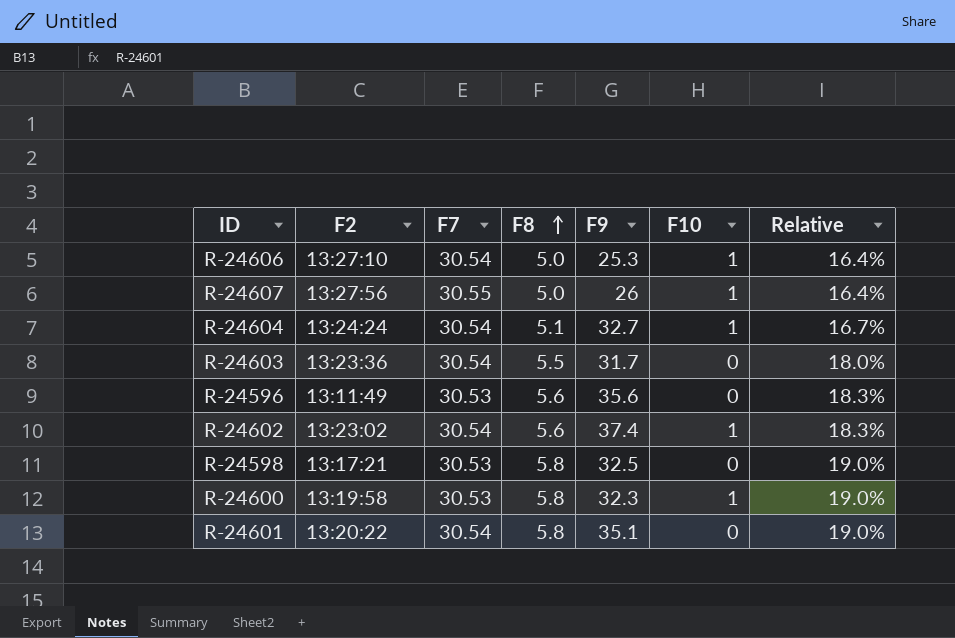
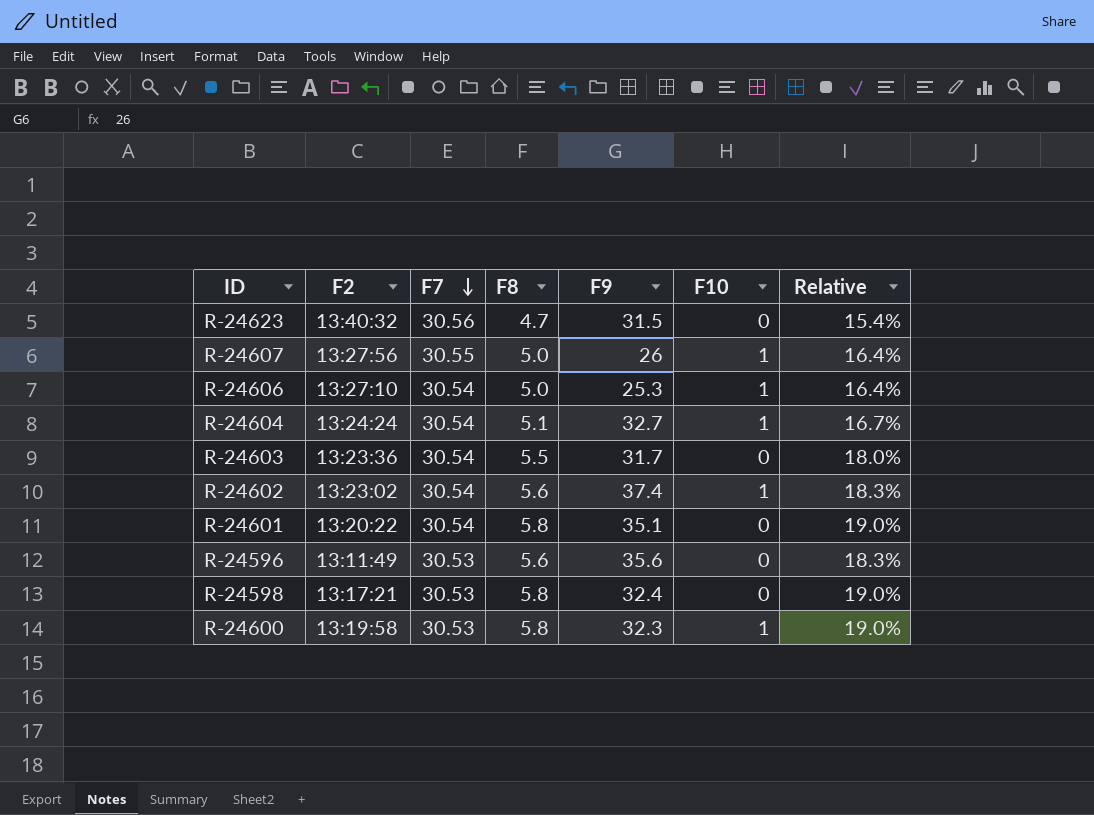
row order: F8 ascending -> F7 descending
row R-24623: none -> 13:40:32 | 30.56 | 4.7 | 31.5 | 0 | 15.4%
R-24598 | F9: 32.5 -> 32.4

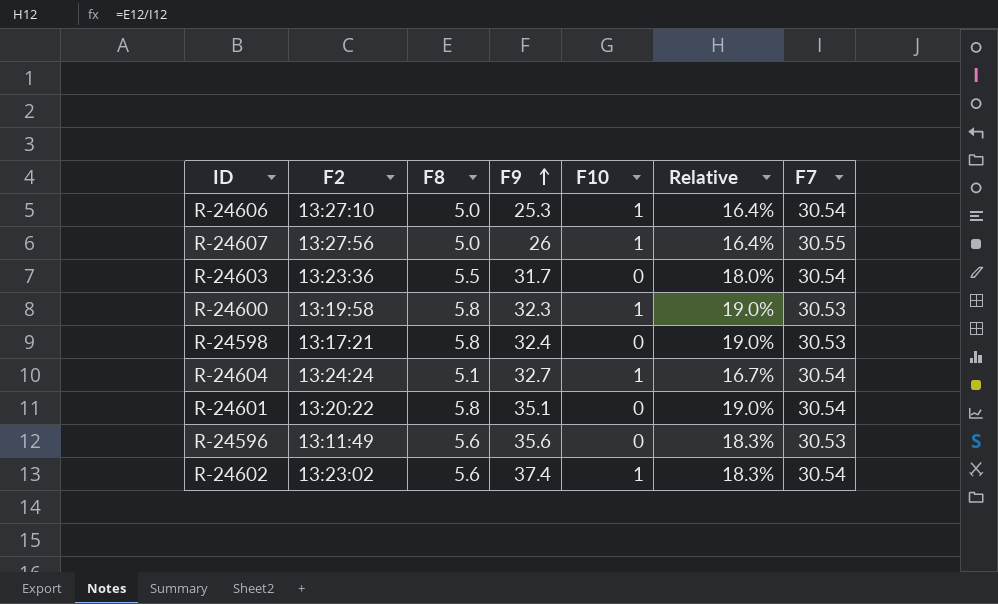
row order: F7 descending -> F9 ascending
column F7 | position: 3 -> 7
row R-24623: 13:40:32 | 30.56 | 4.7 | 31.5 | 0 | 15.4% -> none

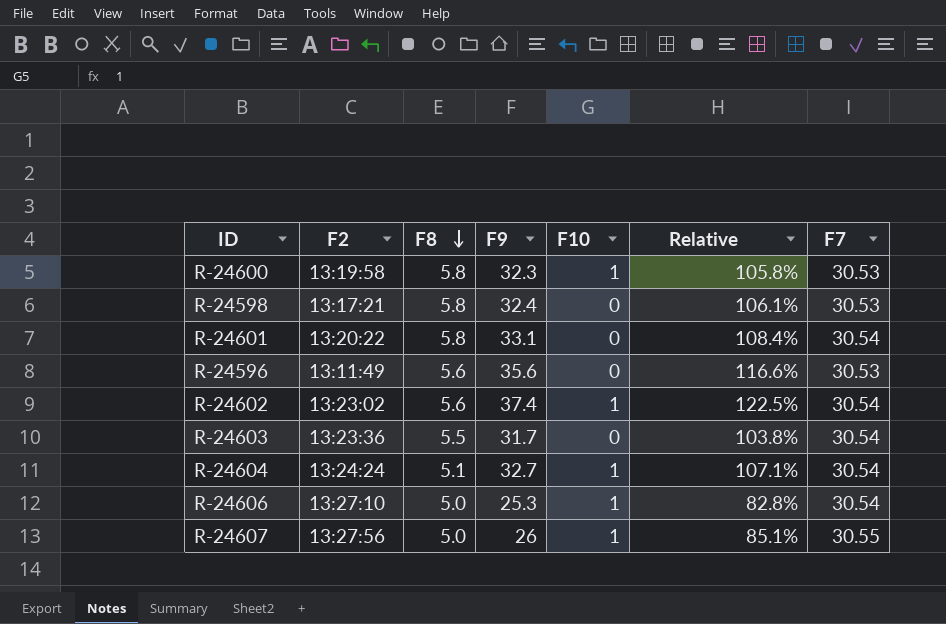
row order: F9 ascending -> F8 descending
column Relative | formula: [F8] / [F7] -> [F9] / [F7]
R-24601 | F9: 35.1 -> 33.1

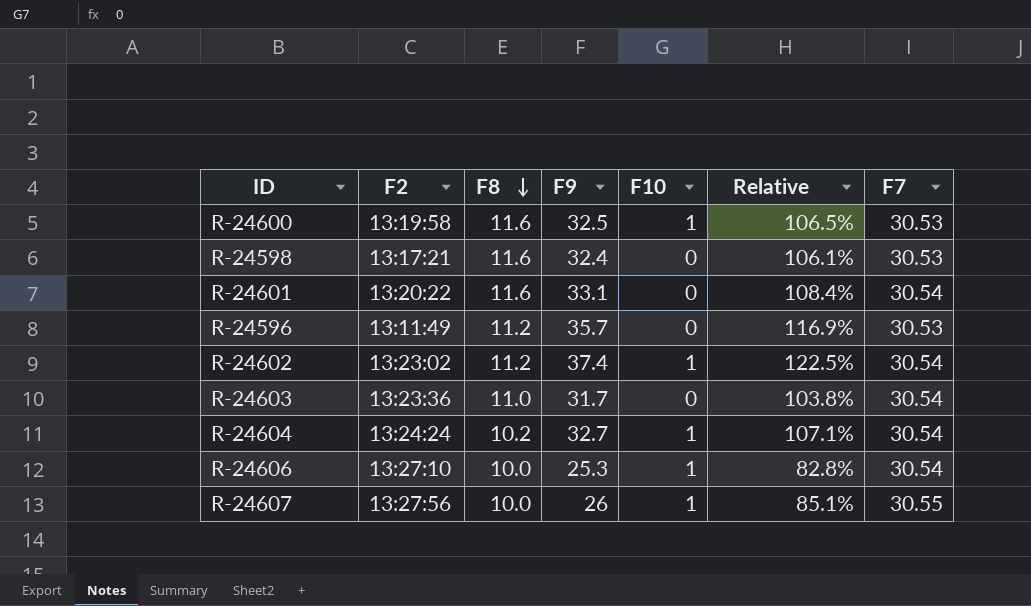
R-24600 | F8: 5.8 -> 11.6
R-24600 | F9: 32.3 -> 32.5
R-24600 | Relative: 105.8% -> 106.5%
R-24598 | F8: 5.8 -> 11.6
R-24601 | F8: 5.8 -> 11.6
R-24596 | F8: 5.6 -> 11.2
R-24596 | F9: 35.6 -> 35.7
R-24596 | Relative: 116.6% -> 116.9%
R-24602 | F8: 5.6 -> 11.2
R-24603 | F8: 5.5 -> 11.0
R-24604 | F8: 5.1 -> 10.2
R-24606 | F8: 5.0 -> 10.0
R-24607 | F8: 5.0 -> 10.0

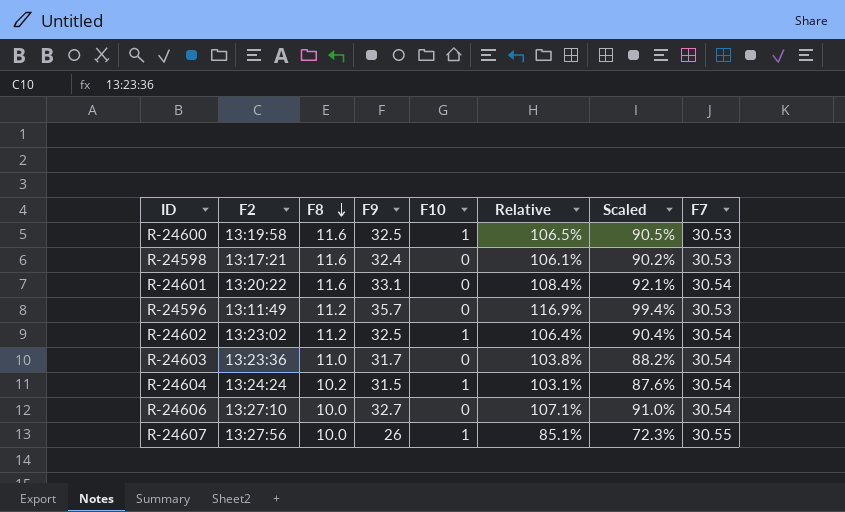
column Scaled | formula: none -> [Relative] * 0.85
R-24602 | F9: 37.4 -> 32.5
R-24602 | Relative: 122.5% -> 106.4%
R-24604 | F9: 32.7 -> 31.5
R-24604 | Relative: 107.1% -> 103.1%
R-24606 | F9: 25.3 -> 32.7
R-24606 | F10: 1 -> 0
R-24606 | Relative: 82.8% -> 107.1%

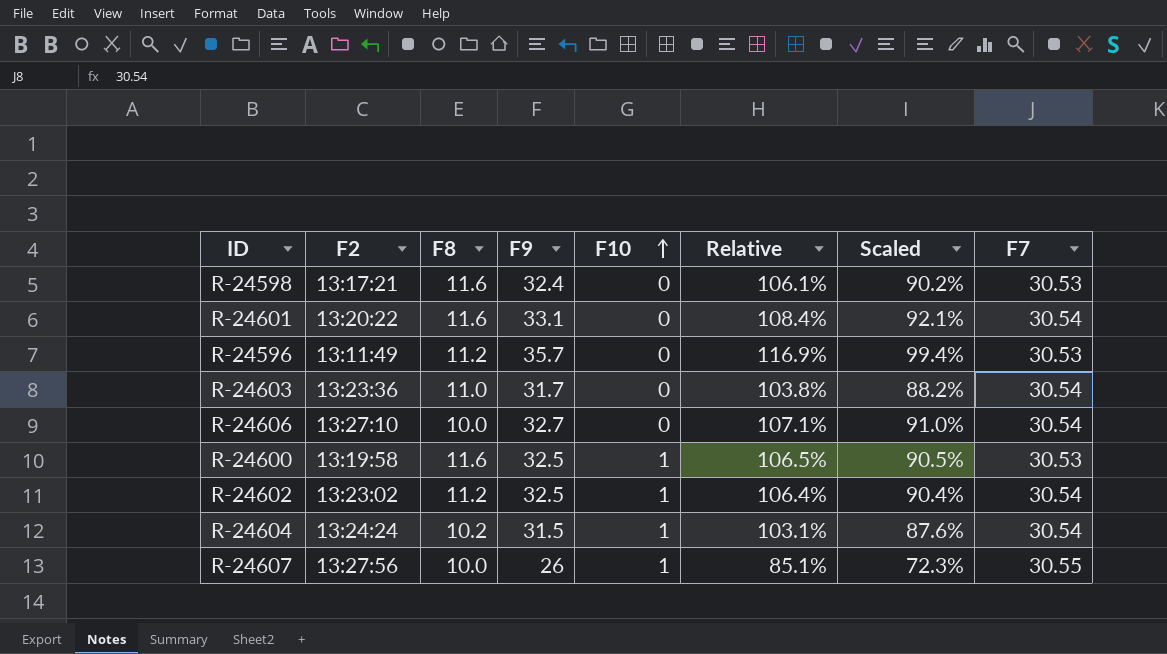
row order: F8 descending -> F10 ascending

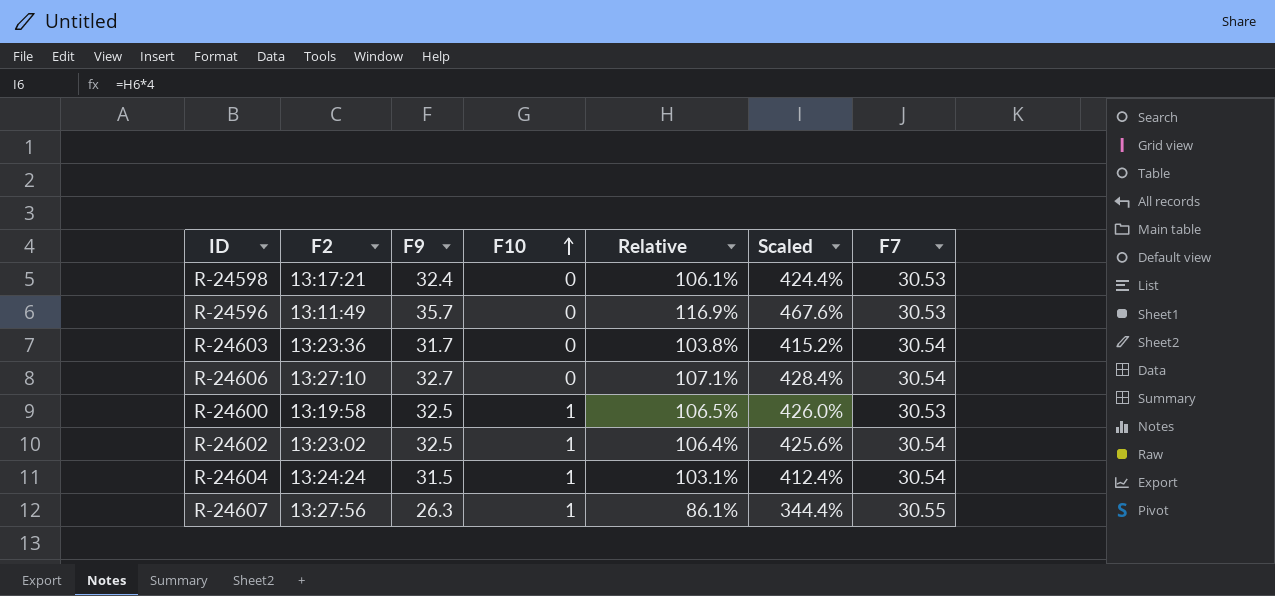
column F8 | position: 3 -> none
column Scaled | formula: [Relative] * 0.85 -> [Relative] * 4
row R-24601: 13:20:22 | 11.6 | 33.1 | 0 | 108.4% | 92.1% | 30.54 -> none
R-24607 | F9: 26 -> 26.3
R-24607 | Relative: 85.1% -> 86.1%

